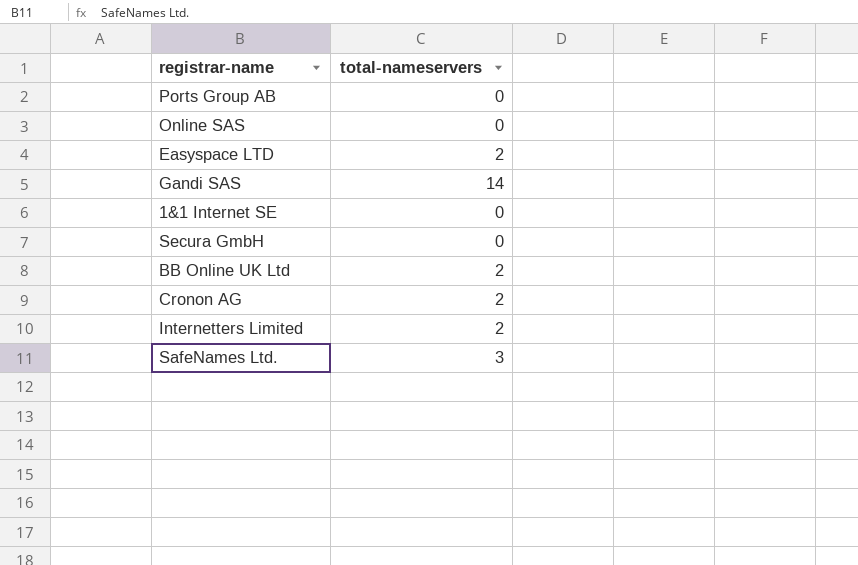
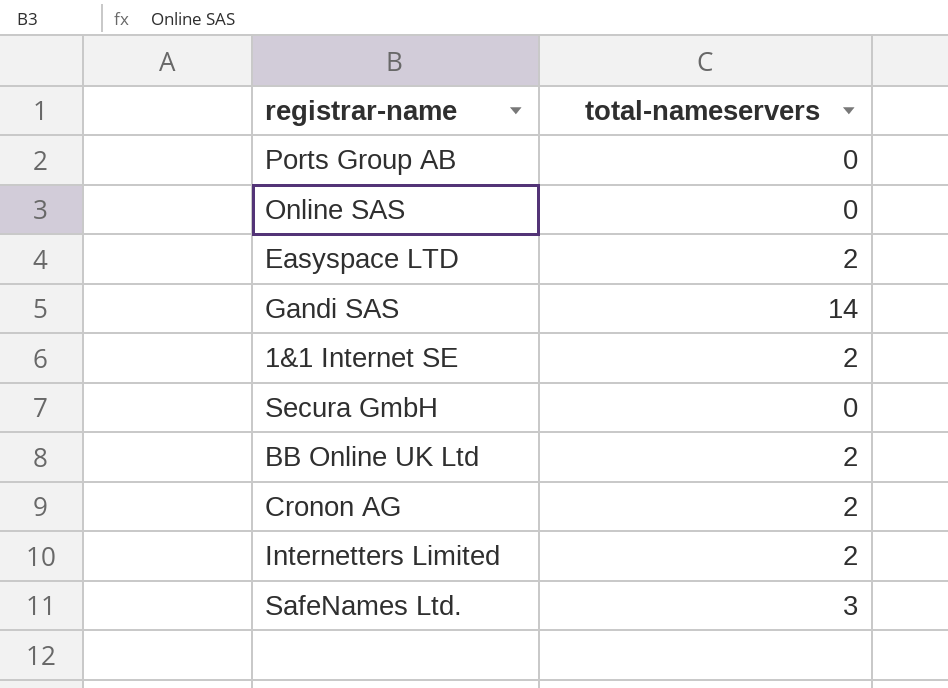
1&1 Internet SE | total-nameservers: 0 -> 2

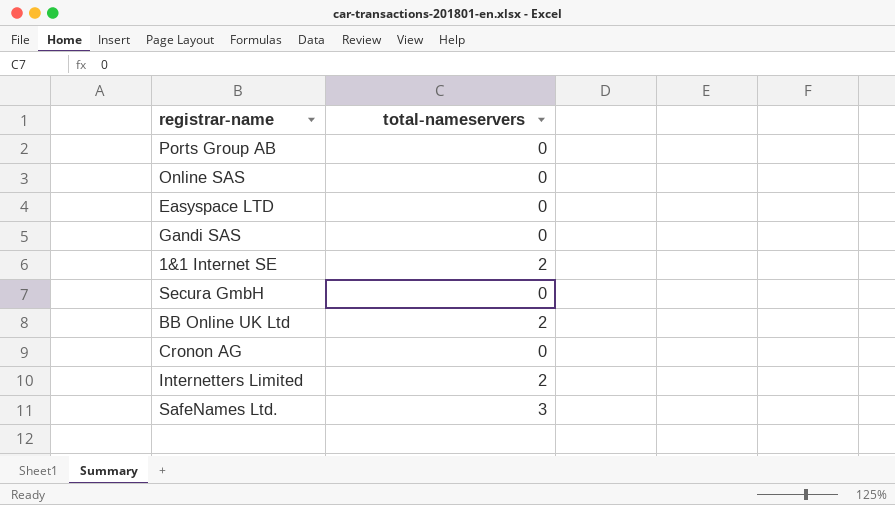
Easyspace LTD | total-nameservers: 2 -> 0
Gandi SAS | total-nameservers: 14 -> 0
Cronon AG | total-nameservers: 2 -> 0

